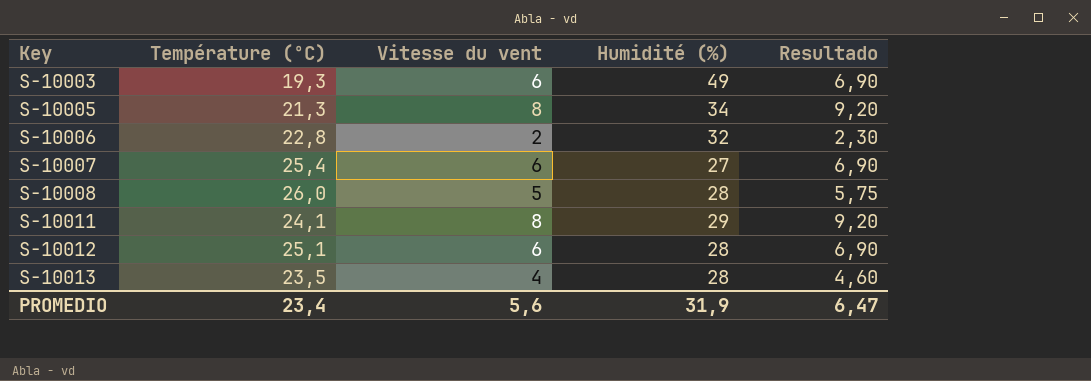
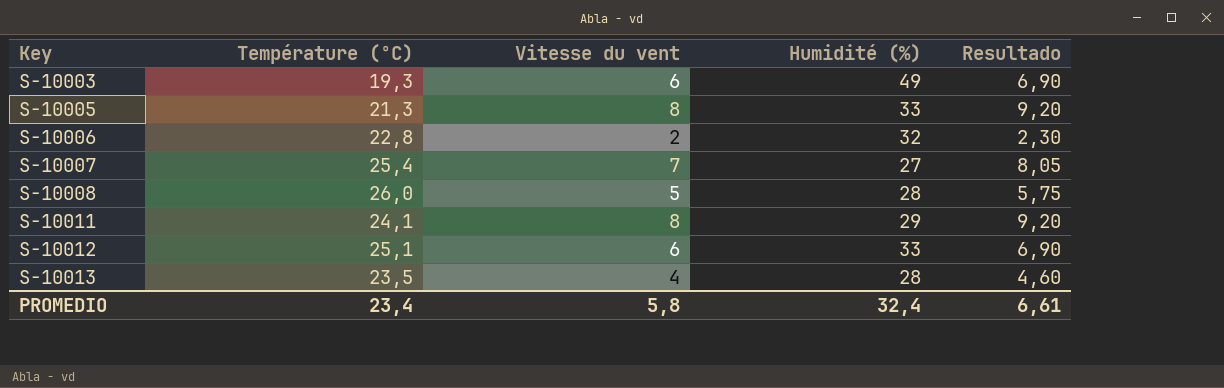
S-10005 | Humidité (%): 34 -> 33
S-10007 | Vitesse du vent: 6 -> 7
S-10007 | Resultado: 6,90 -> 8,05
S-10012 | Humidité (%): 28 -> 33
PROMEDIO | Vitesse du vent: 5,6 -> 5,8
PROMEDIO | Humidité (%): 31,9 -> 32,4
PROMEDIO | Resultado: 6,47 -> 6,61

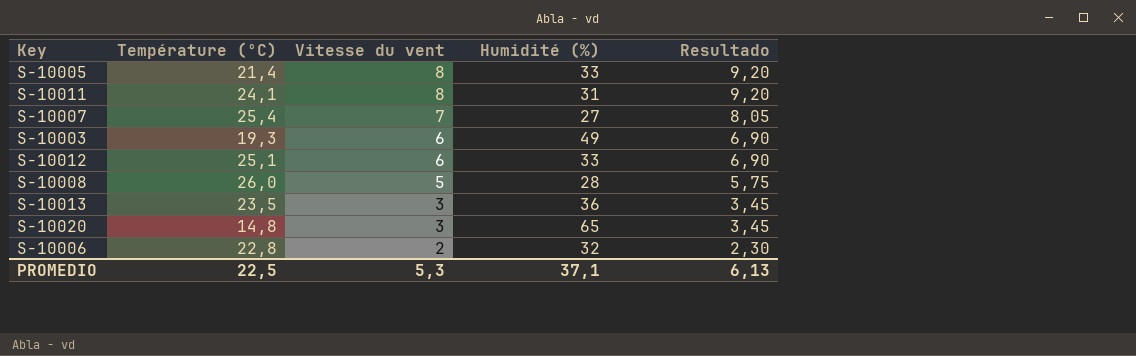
row order: Key ascending -> Vitesse du vent descending
S-10005 | Température (ºC): 21,3 -> 21,4
S-10011 | Humidité (%): 29 -> 31
S-10013 | Vitesse du vent: 4 -> 3
S-10013 | Humidité (%): 28 -> 36
S-10013 | Resultado: 4,60 -> 3,45
row S-10020: none -> 14,8 | 3 | 65 | 3,45
PROMEDIO | Température (ºC): 23,4 -> 22,5
PROMEDIO | Vitesse du vent: 5,8 -> 5,3
PROMEDIO | Humidité (%): 32,4 -> 37,1
PROMEDIO | Resultado: 6,61 -> 6,13

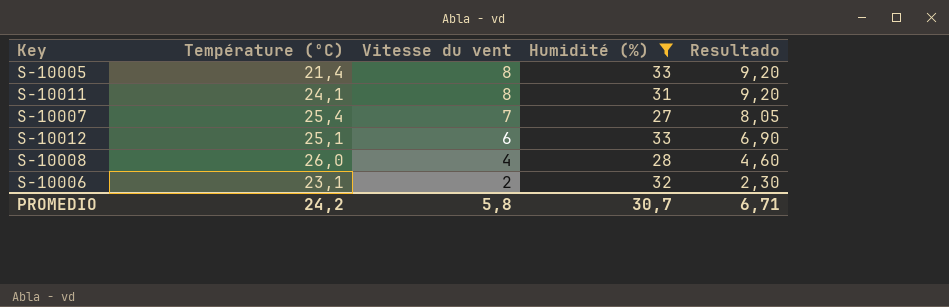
filter: none -> Humidité (%) <= 33
S-10008 | Vitesse du vent: 5 -> 4
S-10008 | Resultado: 5,75 -> 4,60
S-10006 | Température (ºC): 22,8 -> 23,1
PROMEDIO | Température (ºC): 22,5 -> 24,2
PROMEDIO | Vitesse du vent: 5,3 -> 5,8
PROMEDIO | Humidité (%): 37,1 -> 30,7
PROMEDIO | Resultado: 6,13 -> 6,71

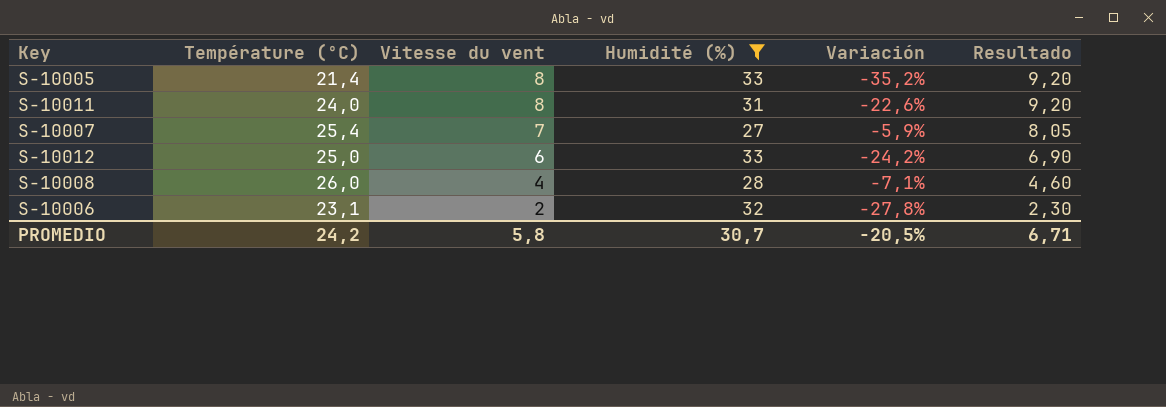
column Variación | formula: none -> ([Température (ºC)] - [Humidité (%)]) / [Humidité (%)]
S-10011 | Température (ºC): 24,1 -> 24,0
S-10012 | Température (ºC): 25,1 -> 25,0

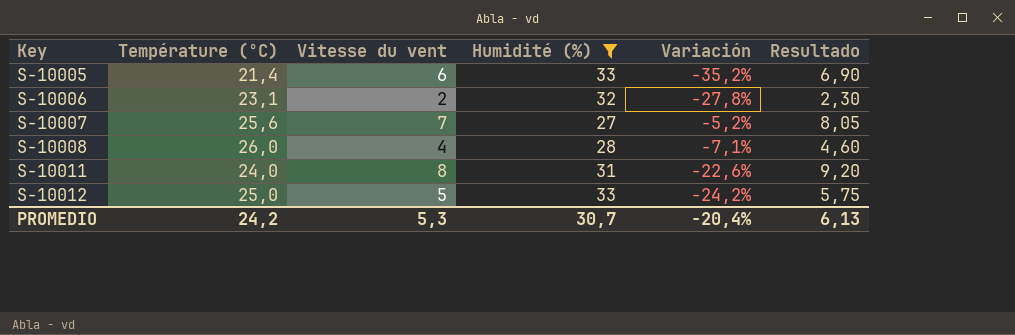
row order: Vitesse du vent descending -> Key ascending
S-10005 | Vitesse du vent: 8 -> 6
S-10005 | Resultado: 9,20 -> 6,90
S-10007 | Température (ºC): 25,4 -> 25,6
S-10007 | Variación: -5,9% -> -5,2%
S-10012 | Vitesse du vent: 6 -> 5
S-10012 | Resultado: 6,90 -> 5,75
PROMEDIO | Vitesse du vent: 5,8 -> 5,3
PROMEDIO | Variación: -20,5% -> -20,4%
PROMEDIO | Resultado: 6,71 -> 6,13

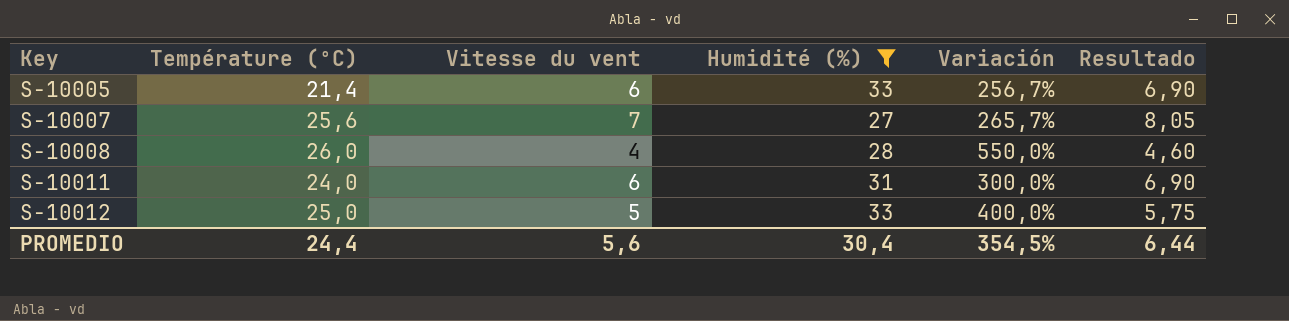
column Variación | formula: ([Température (ºC)] - [Humidité (%)]) / [Humidité (%)] -> ([Température (ºC)] - [Vitesse du vent]) / [Vitesse du vent]
row S-10006: 23,1 | 2 | 32 | -27,8% | 2,30 -> none
S-10011 | Vitesse du vent: 8 -> 6
S-10011 | Resultado: 9,20 -> 6,90
PROMEDIO | Température (ºC): 24,2 -> 24,4
PROMEDIO | Vitesse du vent: 5,3 -> 5,6
PROMEDIO | Humidité (%): 30,7 -> 30,4
PROMEDIO | Variación: -20,4% -> 354,5%
PROMEDIO | Resultado: 6,13 -> 6,44

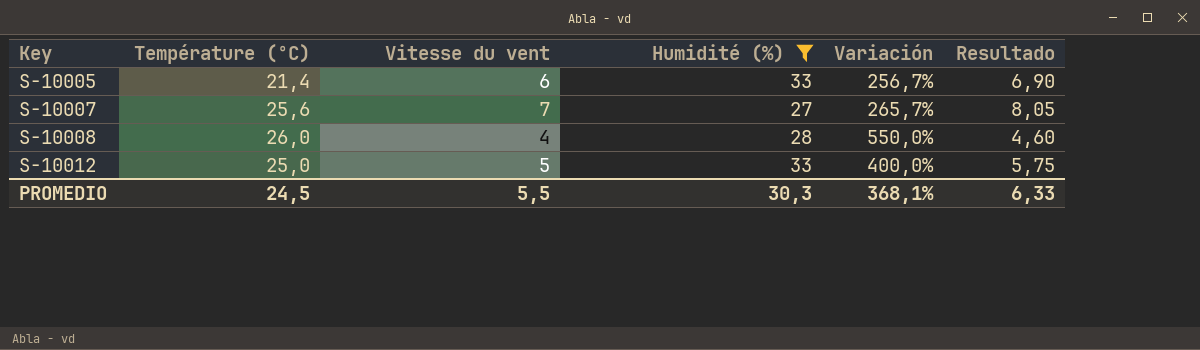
row S-10011: 24,0 | 6 | 31 | 300,0% | 6,90 -> none
PROMEDIO | Température (ºC): 24,4 -> 24,5
PROMEDIO | Vitesse du vent: 5,6 -> 5,5
PROMEDIO | Humidité (%): 30,4 -> 30,3
PROMEDIO | Variación: 354,5% -> 368,1%
PROMEDIO | Resultado: 6,44 -> 6,33

